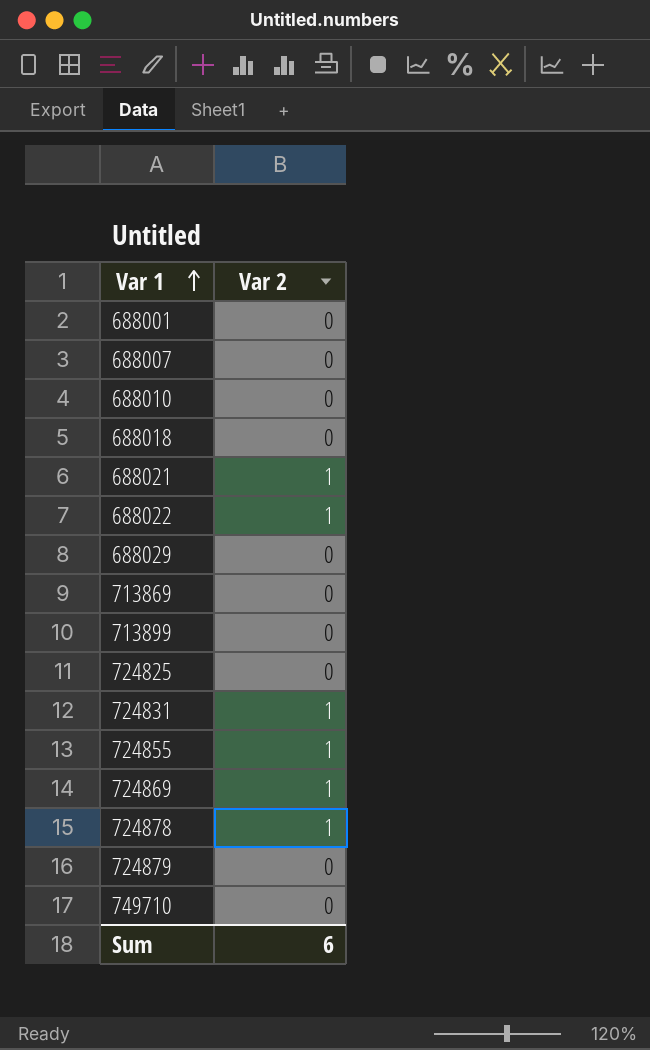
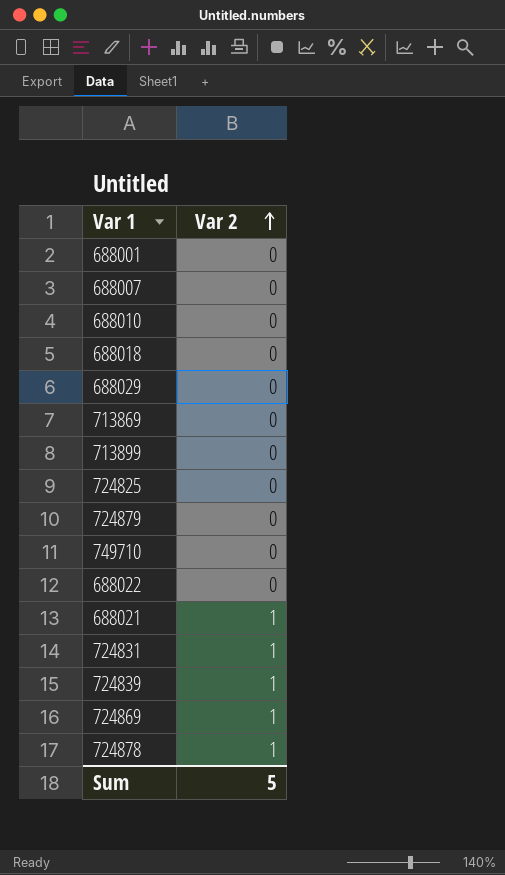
row order: Var 1 ascending -> Var 2 ascending
row 724855: 1 -> none
688022 | Var 2: 1 -> 0
row 724839: none -> 1
Sum | Var 2: 6 -> 5

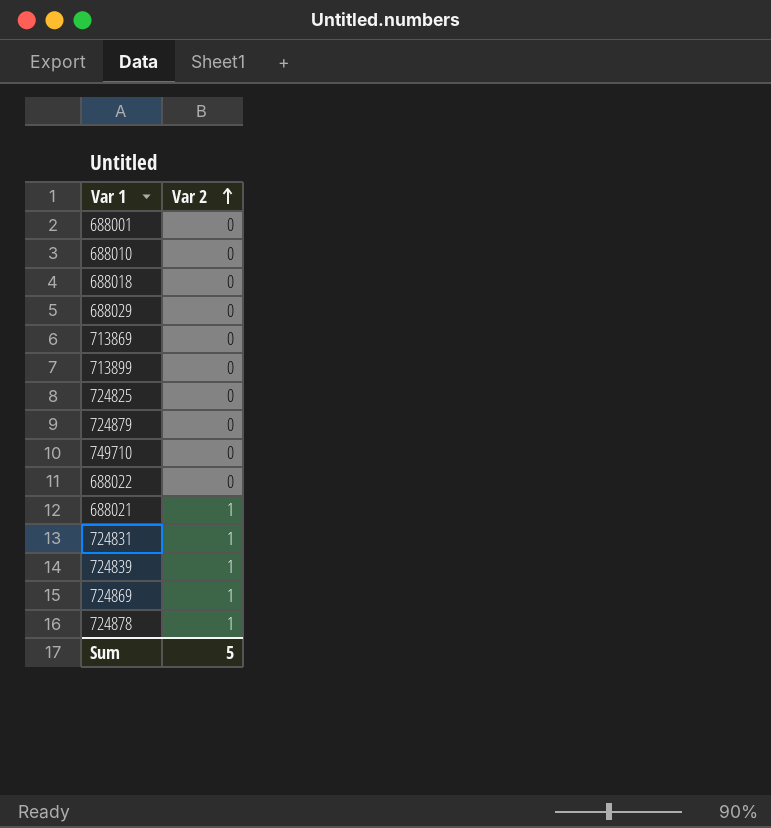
row 688007: 0 -> none

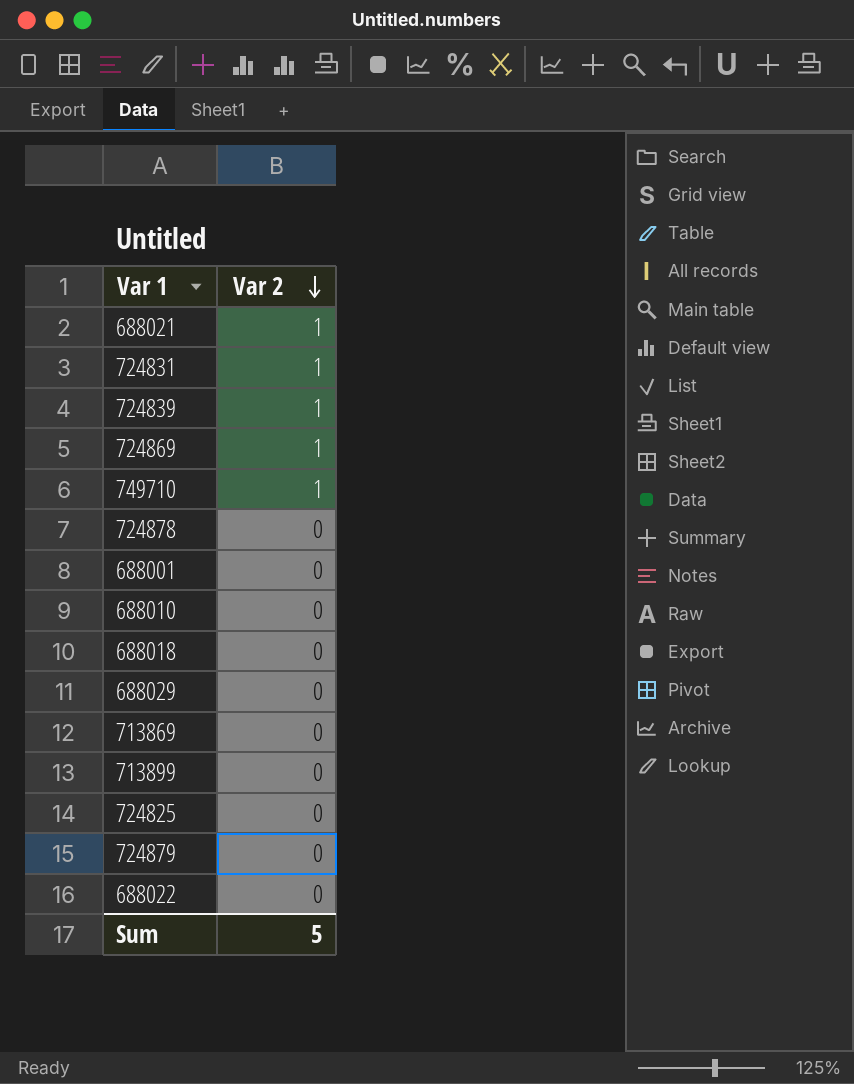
row order: Var 2 ascending -> Var 2 descending
749710 | Var 2: 0 -> 1
724878 | Var 2: 1 -> 0

